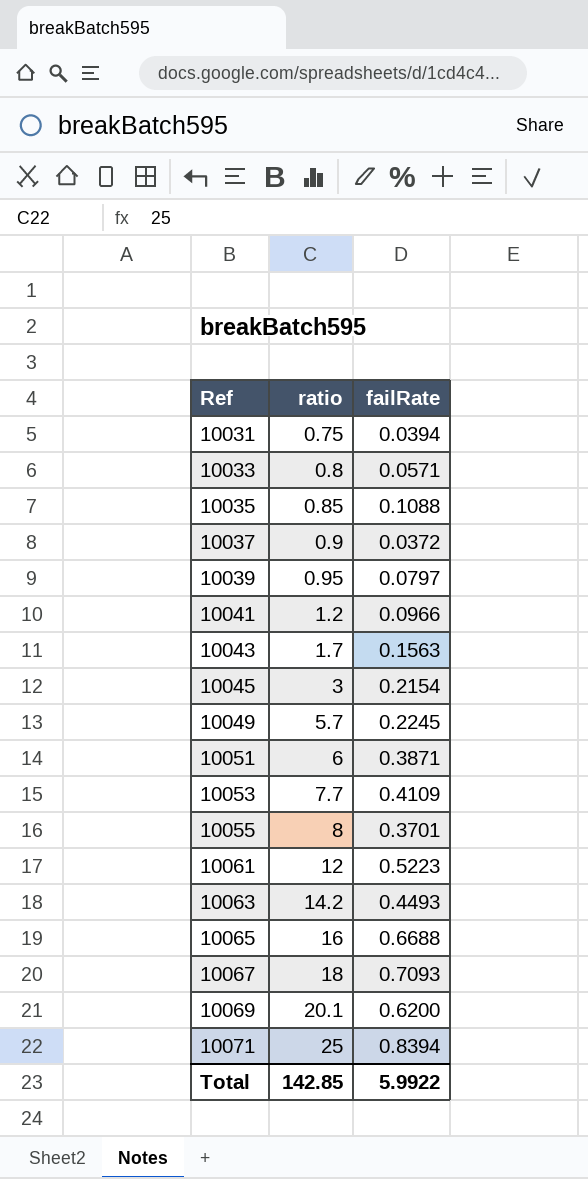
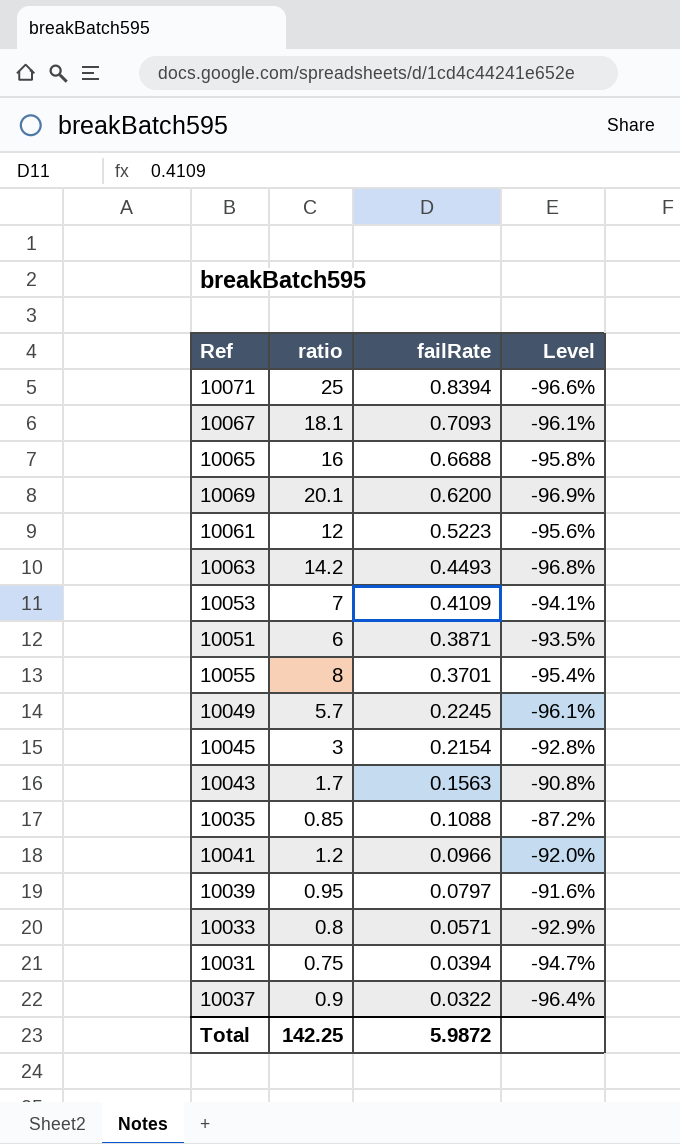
row order: Ref ascending -> failRate descending
column Level | formula: none -> ([failRate] - [ratio]) / [ratio]
10067 | ratio: 18 -> 18.1
10053 | ratio: 7.7 -> 7
10037 | failRate: 0.0372 -> 0.0322
Total | ratio: 142.85 -> 142.25
Total | failRate: 5.9922 -> 5.9872

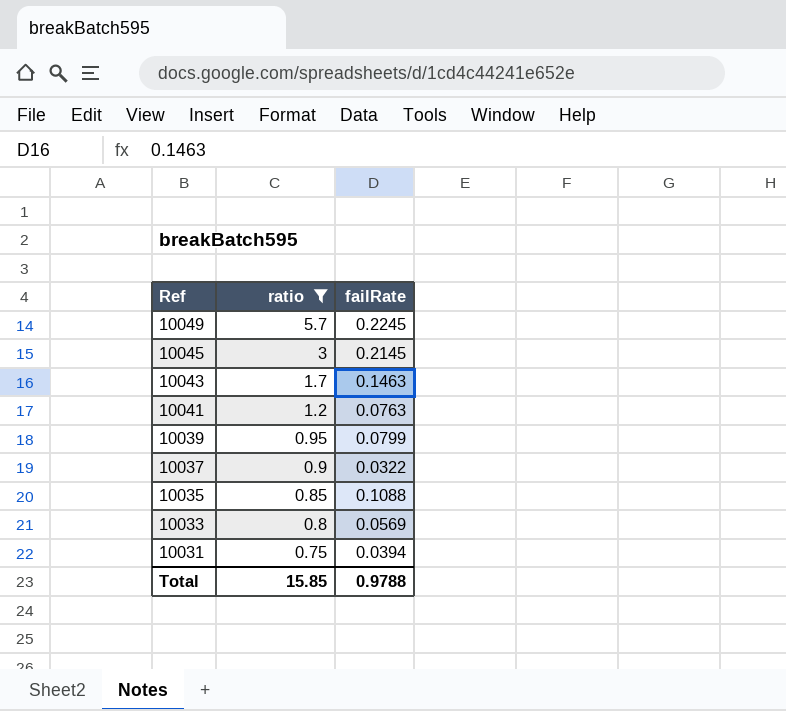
filter: none -> ratio <= 5.7
row order: failRate descending -> Ref descending
column Level | formula: ([failRate] - [ratio]) / [ratio] -> none
10045 | failRate: 0.2154 -> 0.2145
10043 | failRate: 0.1563 -> 0.1463
10041 | failRate: 0.0966 -> 0.0763
10039 | failRate: 0.0797 -> 0.0799
10033 | failRate: 0.0571 -> 0.0569
Total | ratio: 142.25 -> 15.85
Total | failRate: 5.9872 -> 0.9788

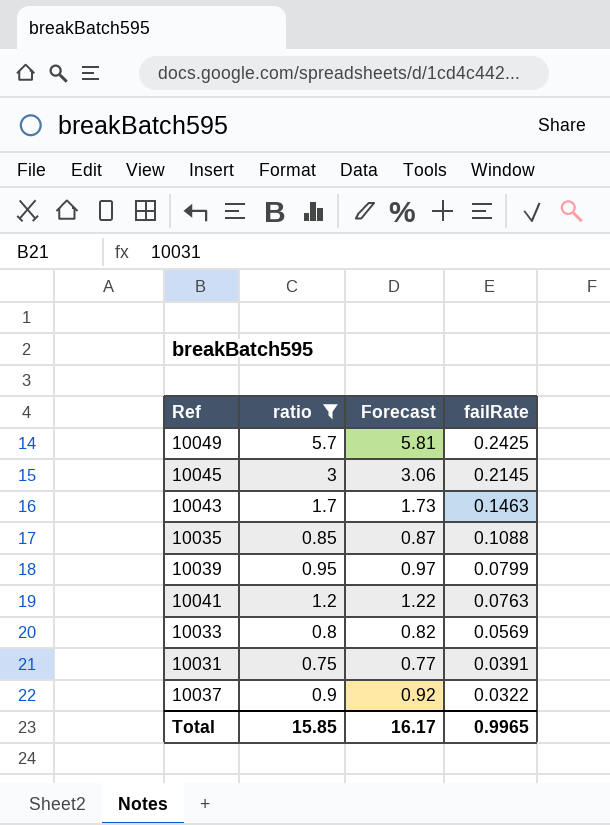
row order: Ref descending -> failRate descending
column Forecast | formula: none -> [ratio] * 1.02
10049 | failRate: 0.2245 -> 0.2425
10031 | failRate: 0.0394 -> 0.0391
Total | failRate: 0.9788 -> 0.9965

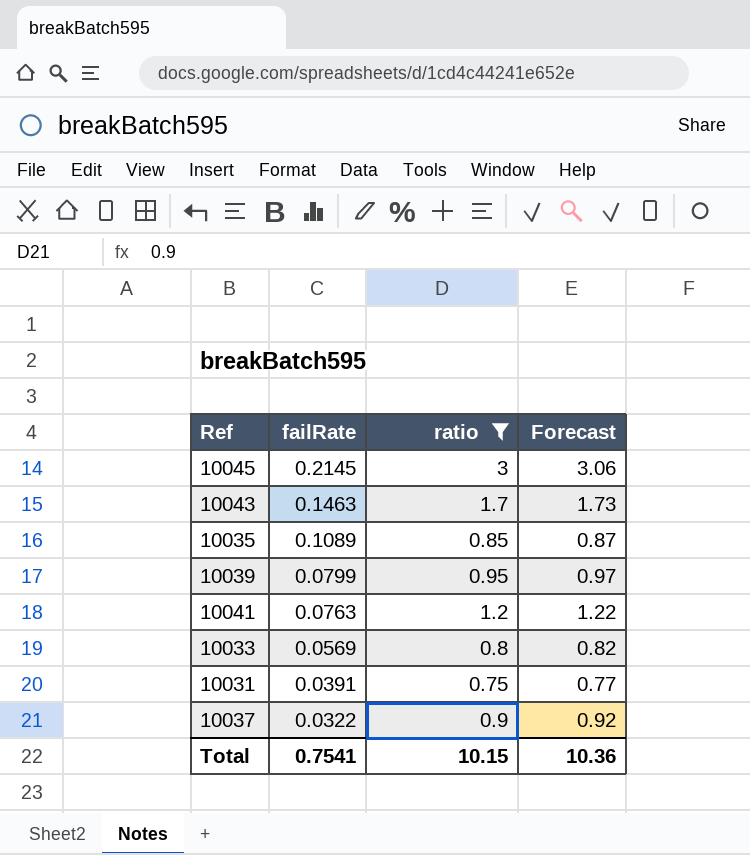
column failRate | position: 4 -> 2
row 10049: 5.7 | 5.81 | 0.2425 -> none
10035 | failRate: 0.1088 -> 0.1089
Total | failRate: 0.9965 -> 0.7541
Total | ratio: 15.85 -> 10.15
Total | Forecast: 16.17 -> 10.36

